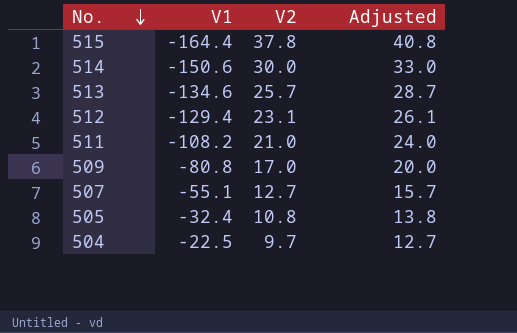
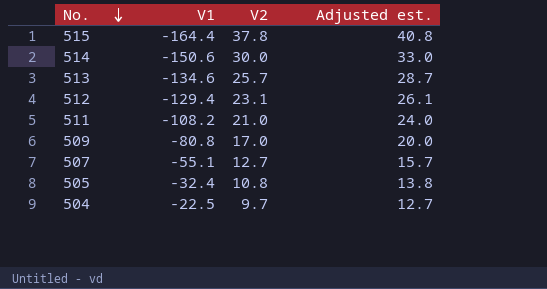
column name: Adjusted -> Adjusted est.

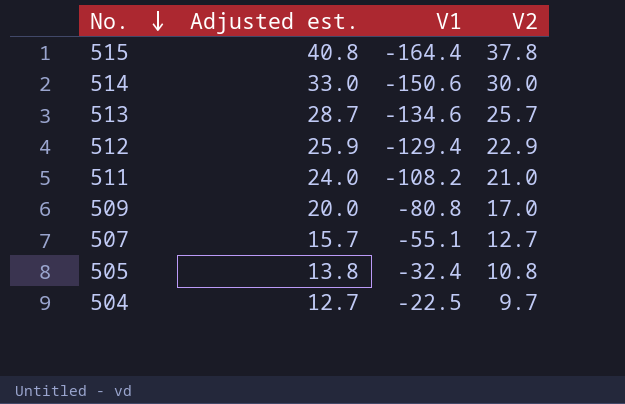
column Adjusted est. | position: 4 -> 2
512 | Adjusted est.: 26.1 -> 25.9
512 | V2: 23.1 -> 22.9

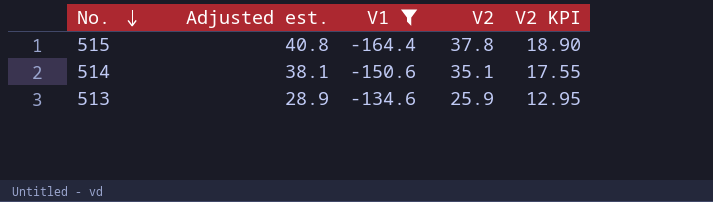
filter: none -> V1 <= -134.6
column V2 KPI | formula: none -> [V2] * 0.5
514 | Adjusted est.: 33.0 -> 38.1
514 | V2: 30.0 -> 35.1
513 | Adjusted est.: 28.7 -> 28.9
513 | V2: 25.7 -> 25.9

